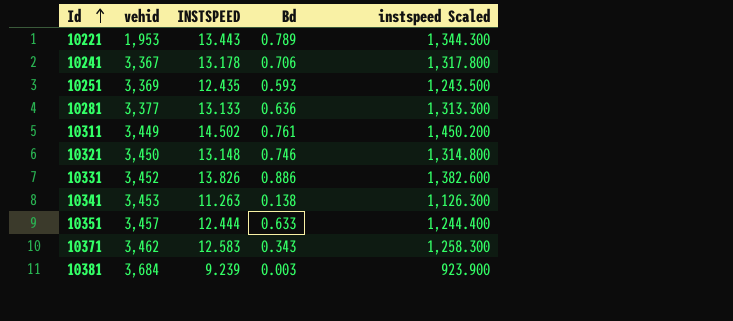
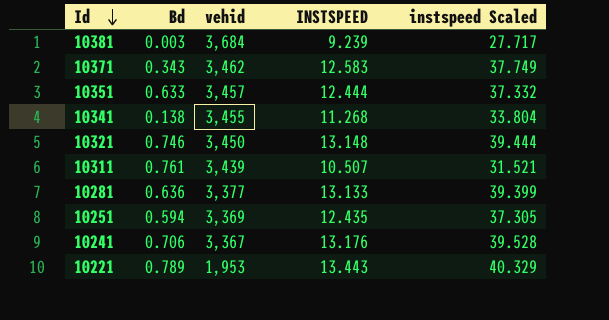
row order: Id ascending -> Id descending
column Bd | position: 4 -> 2
column instspeed Scaled | formula: [INSTSPEED] * 100 -> [INSTSPEED] * 3
row 10331: 3,452 | 13.826 | 0.886 | 1,382.600 -> none
10341 | vehid: 3,453 -> 3,455
10341 | INSTSPEED: 11.263 -> 11.268
10311 | vehid: 3,449 -> 3,439
10311 | INSTSPEED: 14.502 -> 10.507
10251 | Bd: 0.593 -> 0.594
10241 | INSTSPEED: 13.178 -> 13.176

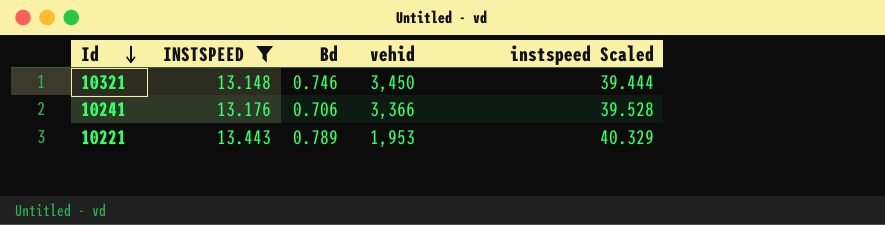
filter: none -> INSTSPEED >= 13.148
column INSTSPEED | position: 4 -> 2
10241 | vehid: 3,367 -> 3,366

